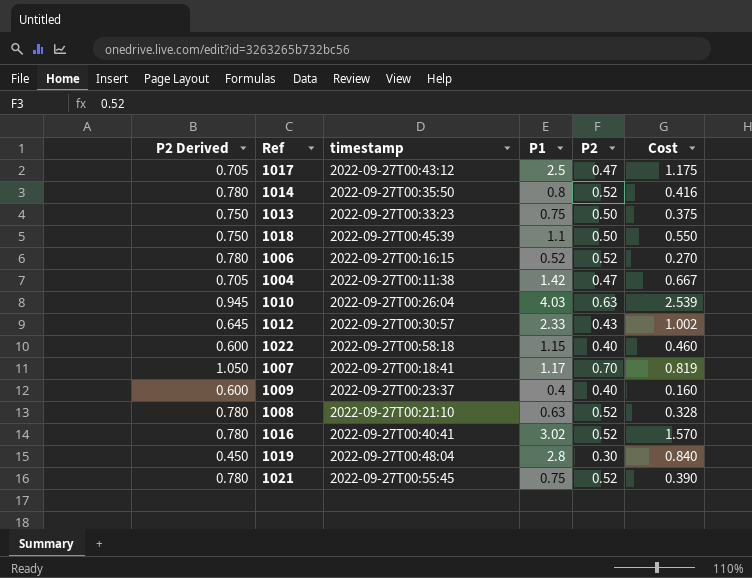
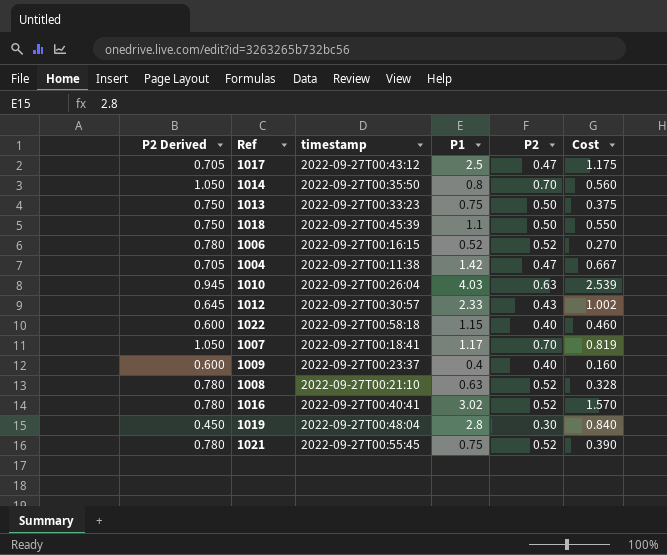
1014 | P2 Derived: 0.780 -> 1.050
1014 | P2: 0.52 -> 0.70
1014 | Cost: 0.416 -> 0.560

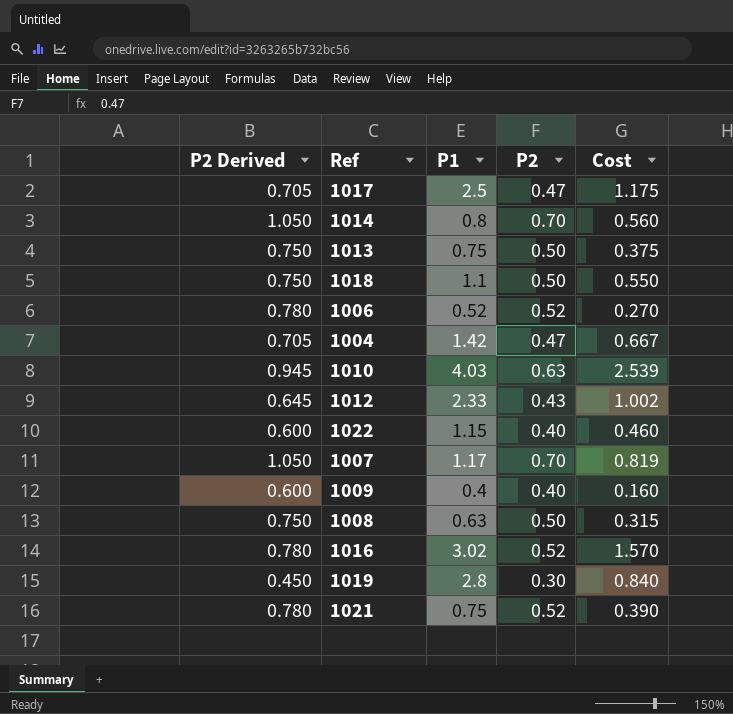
column timestamp | position: 3 -> none
1008 | P2 Derived: 0.780 -> 0.750
1008 | P2: 0.52 -> 0.50
1008 | Cost: 0.328 -> 0.315

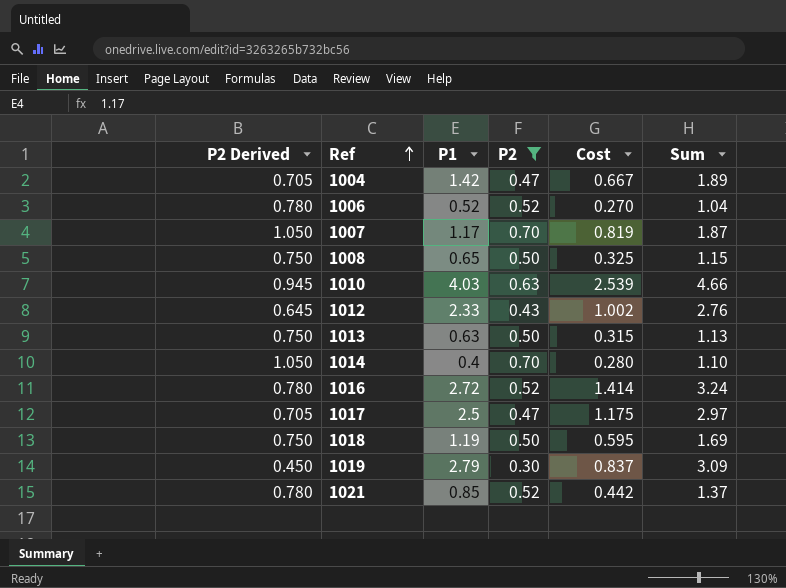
filter: none -> P2 != 0.40
row order: none -> Ref ascending
column Sum | formula: none -> [P1] + [P2]
1008 | P1: 0.63 -> 0.65
1008 | Cost: 0.315 -> 0.325
1013 | P1: 0.75 -> 0.63
1013 | Cost: 0.375 -> 0.315
1014 | P1: 0.8 -> 0.4
1014 | Cost: 0.560 -> 0.280
1016 | P1: 3.02 -> 2.72
1016 | Cost: 1.570 -> 1.414
1018 | P1: 1.1 -> 1.19
1018 | Cost: 0.550 -> 0.595
1019 | P1: 2.8 -> 2.79
1019 | Cost: 0.840 -> 0.837
1021 | P1: 0.75 -> 0.85
1021 | Cost: 0.390 -> 0.442

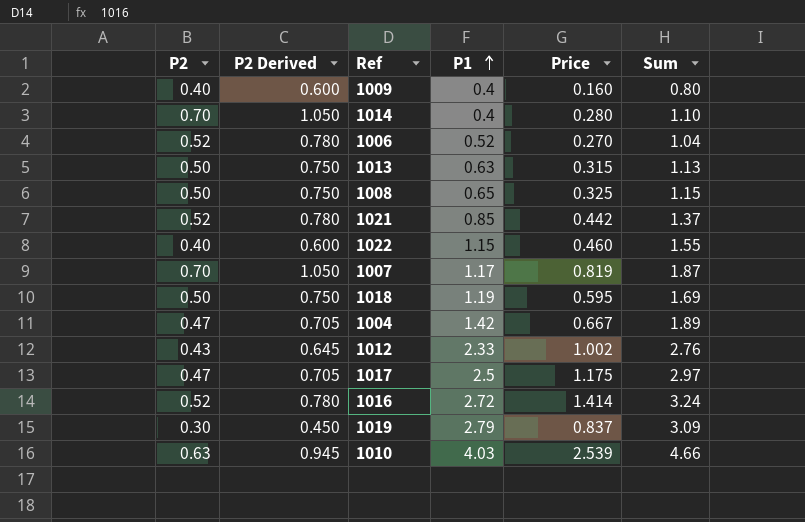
filter: P2 != 0.40 -> none
row order: Ref ascending -> P1 ascending
column P2 | position: 4 -> 1
column name: Cost -> Price

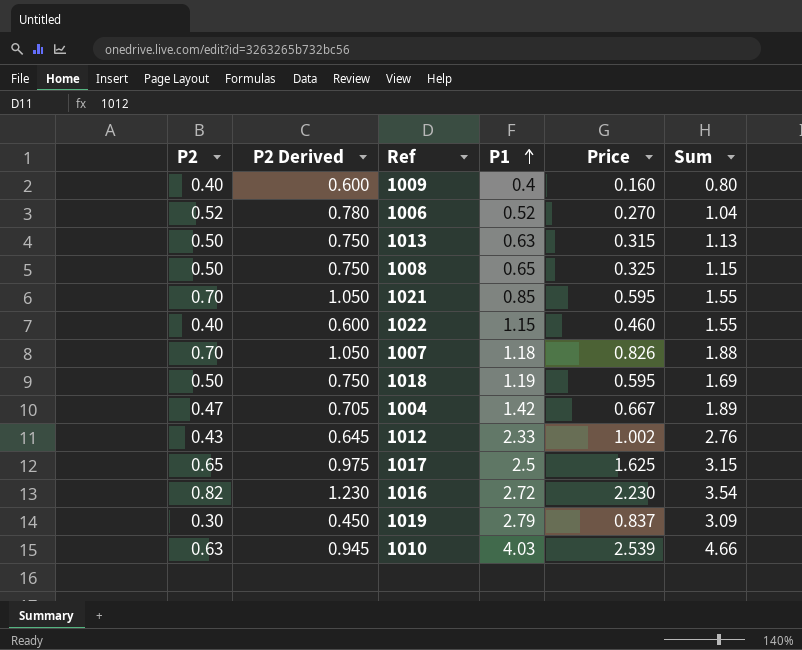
row 1014: 0.70 | 1.050 | 0.4 | 0.280 | 1.10 -> none
1021 | P2: 0.52 -> 0.70
1021 | P2 Derived: 0.780 -> 1.050
1021 | Price: 0.442 -> 0.595
1021 | Sum: 1.37 -> 1.55
1007 | P1: 1.17 -> 1.18
1007 | Price: 0.819 -> 0.826
1007 | Sum: 1.87 -> 1.88
1017 | P2: 0.47 -> 0.65
1017 | P2 Derived: 0.705 -> 0.975
1017 | Price: 1.175 -> 1.625
1017 | Sum: 2.97 -> 3.15
1016 | P2: 0.52 -> 0.82
1016 | P2 Derived: 0.780 -> 1.230
1016 | Price: 1.414 -> 2.230
1016 | Sum: 3.24 -> 3.54

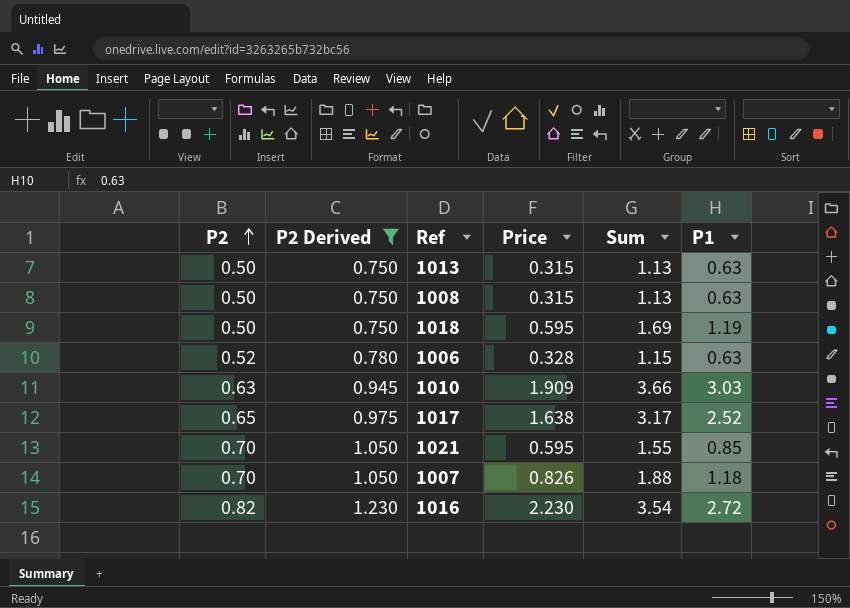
filter: none -> P2 Derived >= 0.750
row order: P1 ascending -> P2 ascending
column P1 | position: 4 -> 6
1008 | Price: 0.325 -> 0.315
1008 | Sum: 1.15 -> 1.13
1008 | P1: 0.65 -> 0.63
1006 | Price: 0.270 -> 0.328
1006 | Sum: 1.04 -> 1.15
1006 | P1: 0.52 -> 0.63
1010 | Price: 2.539 -> 1.909
1010 | Sum: 4.66 -> 3.66
1010 | P1: 4.03 -> 3.03
1017 | Price: 1.625 -> 1.638
1017 | Sum: 3.15 -> 3.17
1017 | P1: 2.5 -> 2.52

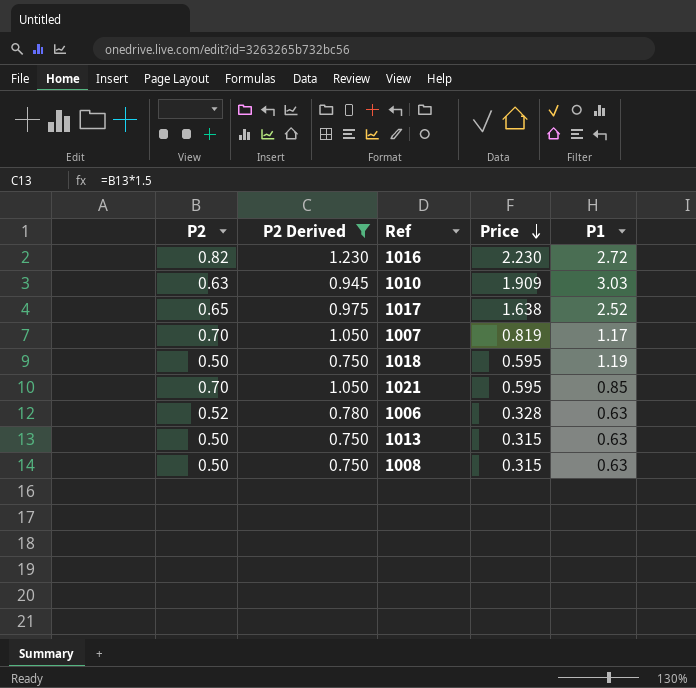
row order: P2 ascending -> Price descending
column Sum | formula: [P2] + [P1] -> none
1007 | Price: 0.826 -> 0.819
1007 | P1: 1.18 -> 1.17

